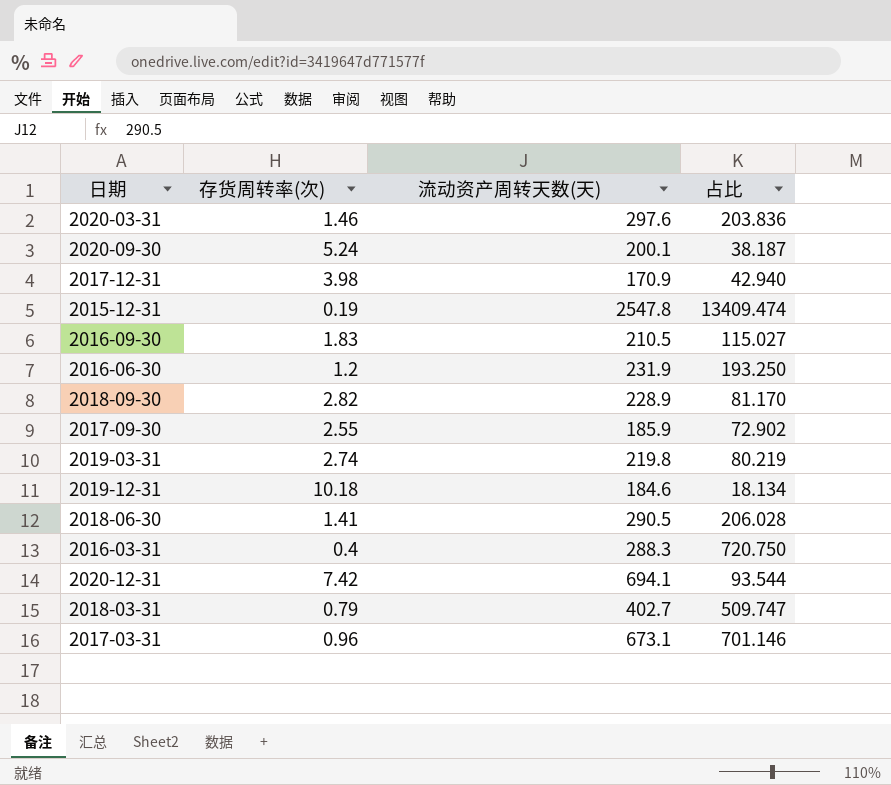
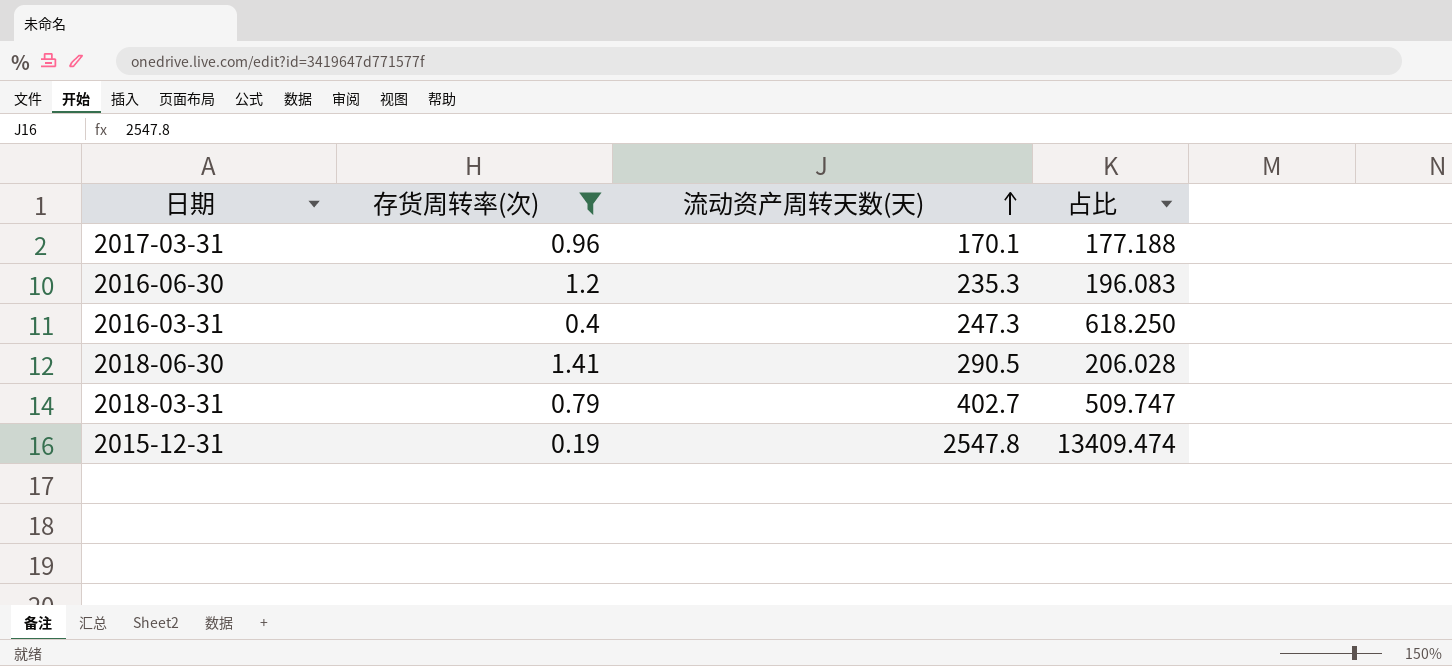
filter: none -> 存货周转率(次) <= 1.41
row order: none -> 流动资产周转天数(天) ascending
2017-03-31 | 流动资产周转天数(天): 673.1 -> 170.1
2017-03-31 | 占比: 701.146 -> 177.188
2016-06-30 | 流动资产周转天数(天): 231.9 -> 235.3
2016-06-30 | 占比: 193.250 -> 196.083
2016-03-31 | 流动资产周转天数(天): 288.3 -> 247.3
2016-03-31 | 占比: 720.750 -> 618.250

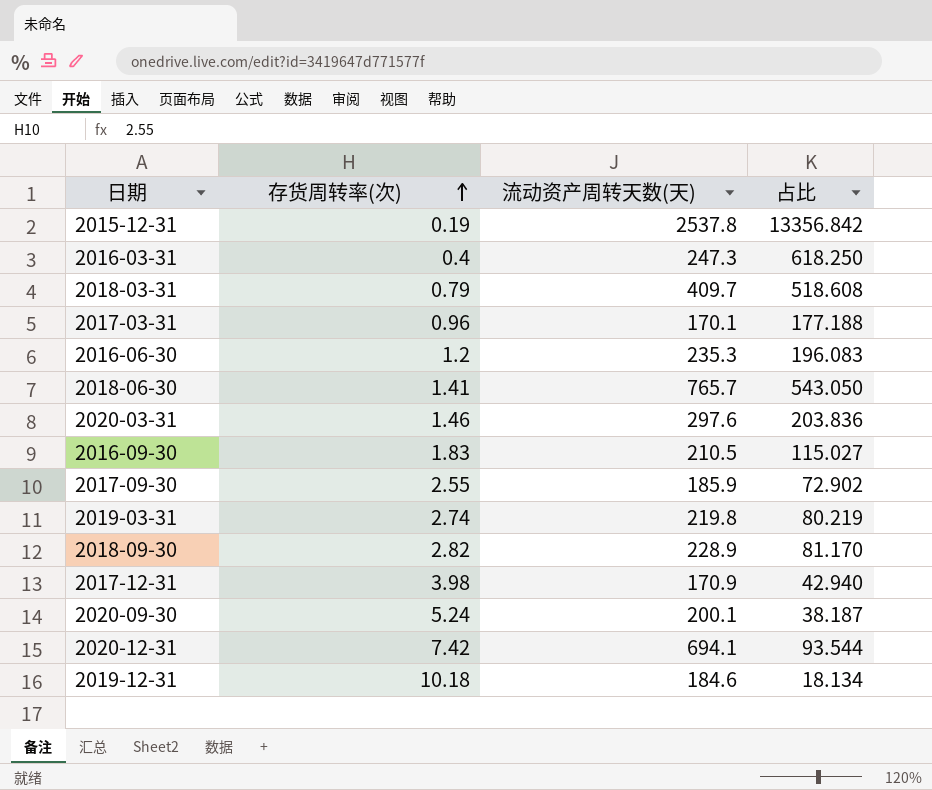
filter: 存货周转率(次) <= 1.41 -> none
row order: 流动资产周转天数(天) ascending -> 存货周转率(次) ascending
2015-12-31 | 流动资产周转天数(天): 2547.8 -> 2537.8
2015-12-31 | 占比: 13409.474 -> 13356.842
2018-03-31 | 流动资产周转天数(天): 402.7 -> 409.7
2018-03-31 | 占比: 509.747 -> 518.608
2018-06-30 | 流动资产周转天数(天): 290.5 -> 765.7
2018-06-30 | 占比: 206.028 -> 543.050

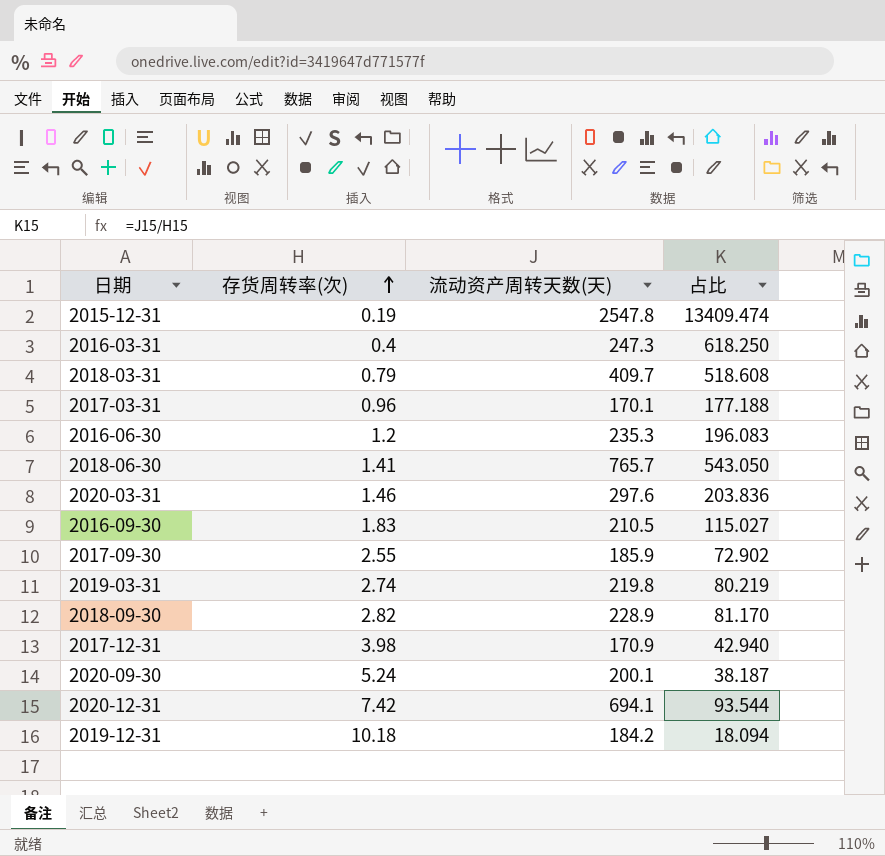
2015-12-31 | 流动资产周转天数(天): 2537.8 -> 2547.8
2015-12-31 | 占比: 13356.842 -> 13409.474
2019-12-31 | 流动资产周转天数(天): 184.6 -> 184.2
2019-12-31 | 占比: 18.134 -> 18.094

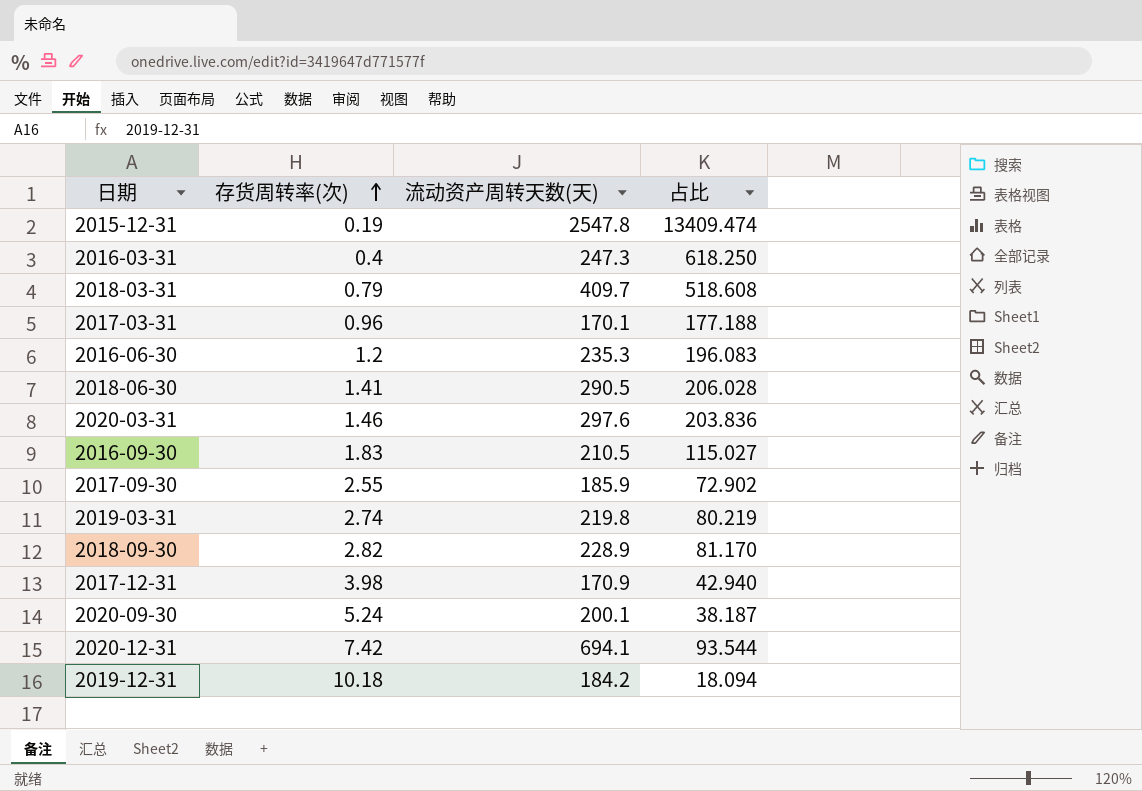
2018-06-30 | 流动资产周转天数(天): 765.7 -> 290.5
2018-06-30 | 占比: 543.050 -> 206.028

